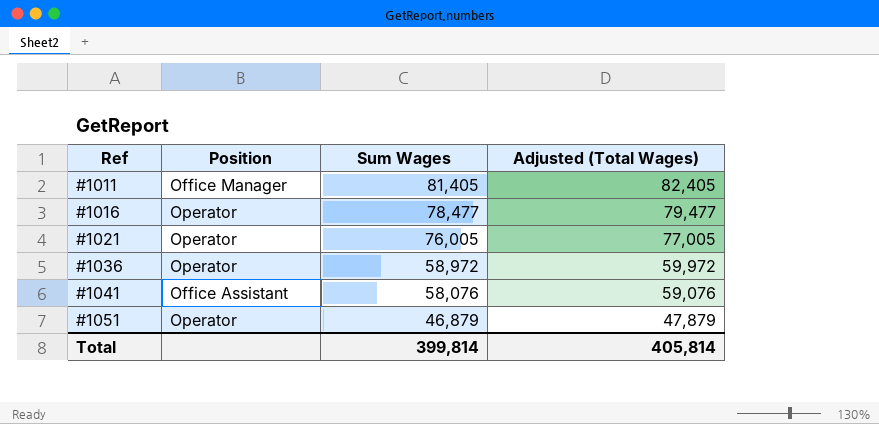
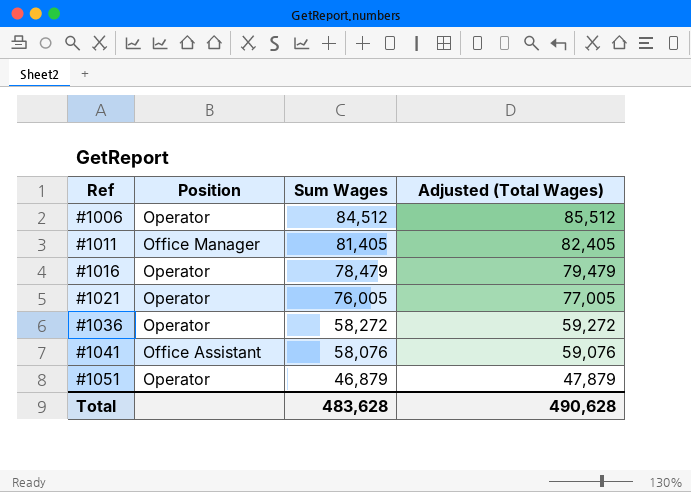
row #1006: none -> Operator | 84,512 | 85,512
#1016 | Sum Wages: 78,477 -> 78,479
#1016 | Adjusted (Total Wages): 79,477 -> 79,479
#1036 | Sum Wages: 58,972 -> 58,272
#1036 | Adjusted (Total Wages): 59,972 -> 59,272
Total | Sum Wages: 399,814 -> 483,628
Total | Adjusted (Total Wages): 405,814 -> 490,628

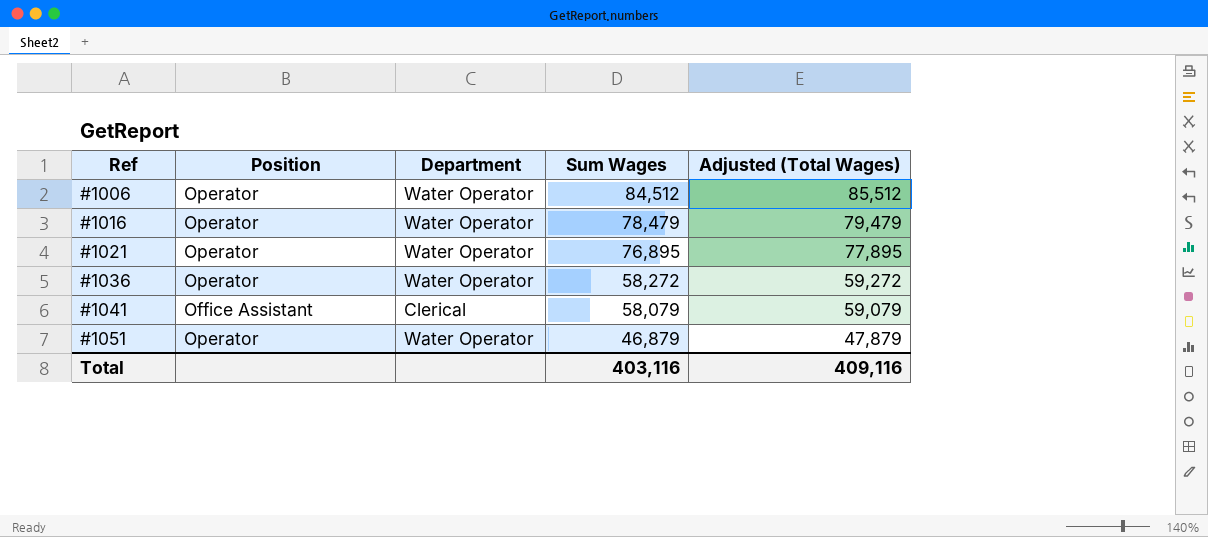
column Department | position: none -> 3
row #1011: Office Manager | 81,405 | 82,405 -> none
#1021 | Sum Wages: 76,005 -> 76,895
#1021 | Adjusted (Total Wages): 77,005 -> 77,895
#1041 | Sum Wages: 58,076 -> 58,079
#1041 | Adjusted (Total Wages): 59,076 -> 59,079
Total | Sum Wages: 483,628 -> 403,116
Total | Adjusted (Total Wages): 490,628 -> 409,116

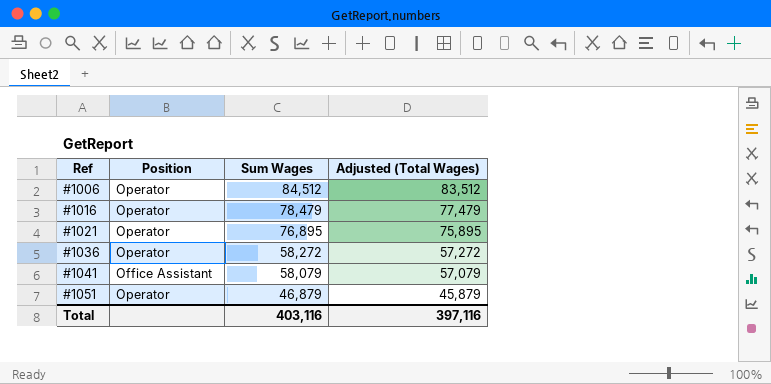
column Department | position: 3 -> none
column Adjusted (Total Wages) | formula: [Sum Wages] + 1000 -> [Sum Wages] - 1000
Total | Adjusted (Total Wages): 409,116 -> 397,116

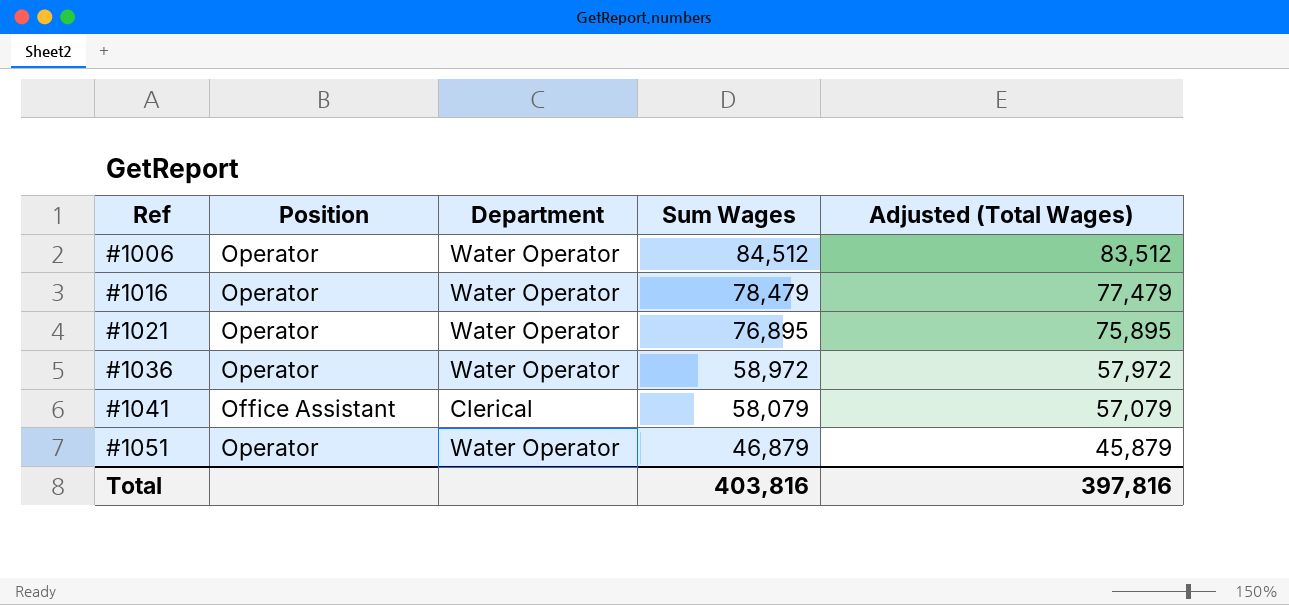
column Department | position: none -> 3
#1036 | Sum Wages: 58,272 -> 58,972
#1036 | Adjusted (Total Wages): 57,272 -> 57,972
Total | Sum Wages: 403,116 -> 403,816
Total | Adjusted (Total Wages): 397,116 -> 397,816

